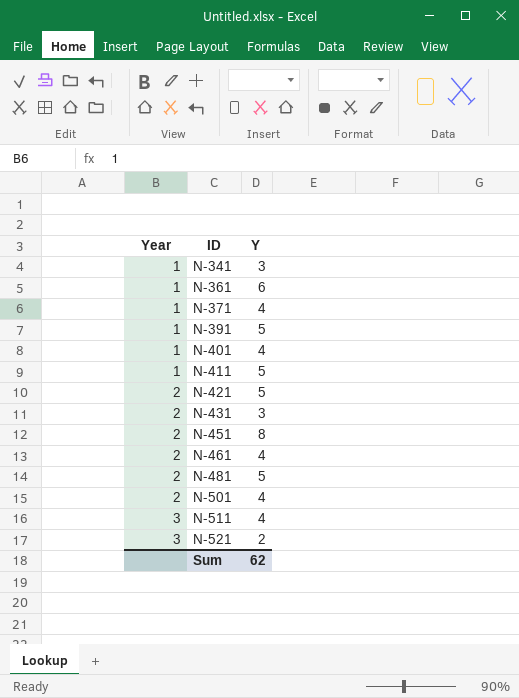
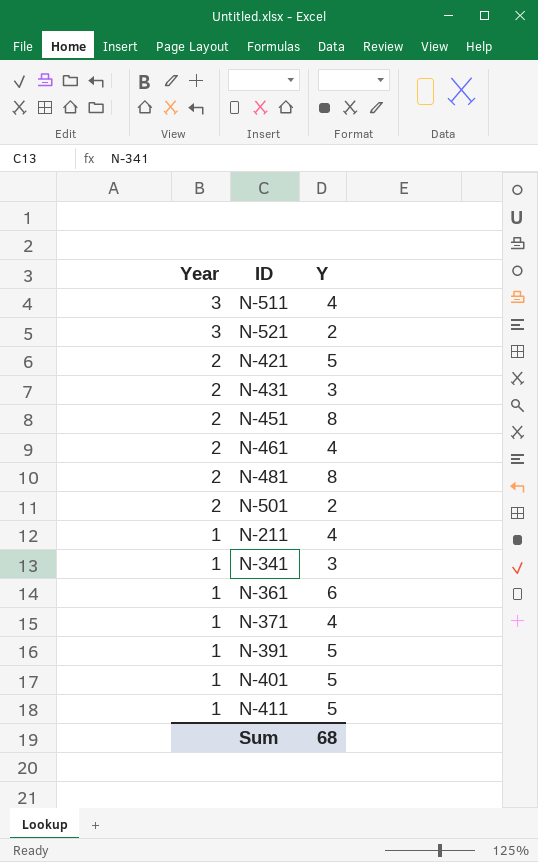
row order: Year ascending -> Year descending
N-481 | Y: 5 -> 8
N-501 | Y: 4 -> 2
row N-211: none -> 1 | 4
N-401 | Y: 4 -> 5
Sum | Y: 62 -> 68

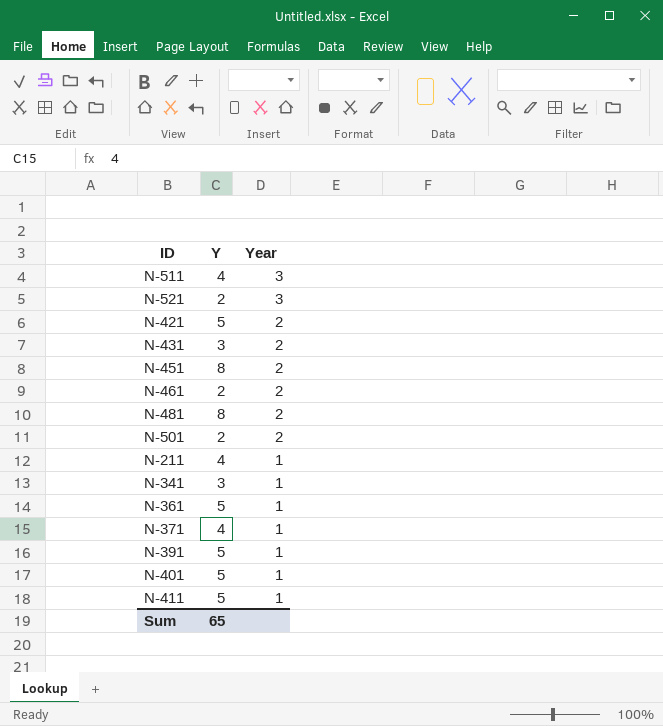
column Year | position: 1 -> 3
N-461 | Y: 4 -> 2
N-361 | Y: 6 -> 5
Sum | Y: 68 -> 65

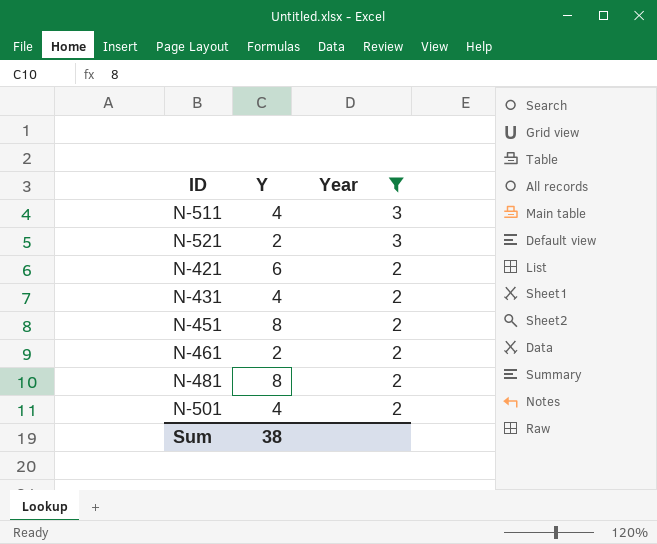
filter: none -> Year != 1
N-421 | Y: 5 -> 6
N-431 | Y: 3 -> 4
N-501 | Y: 2 -> 4
Sum | Y: 65 -> 38

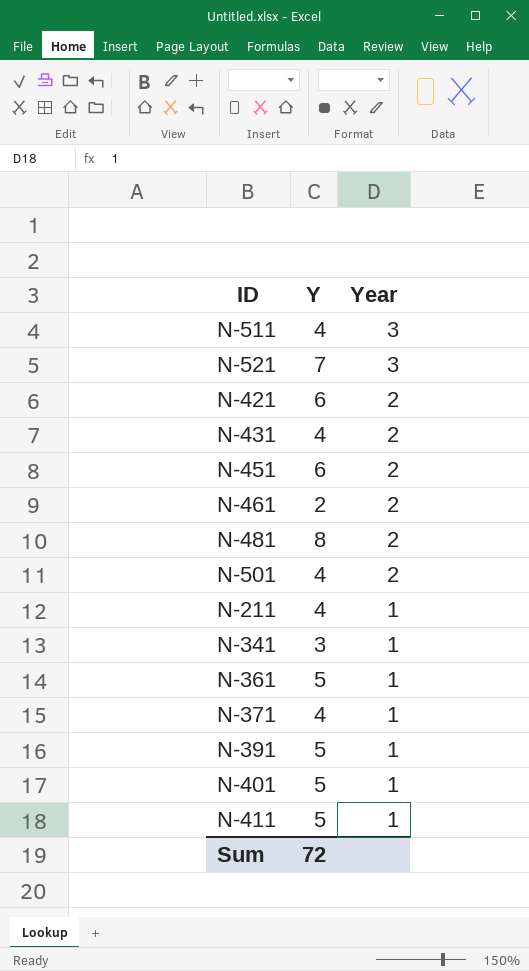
filter: Year != 1 -> none
N-521 | Y: 2 -> 7
N-451 | Y: 8 -> 6
Sum | Y: 38 -> 72

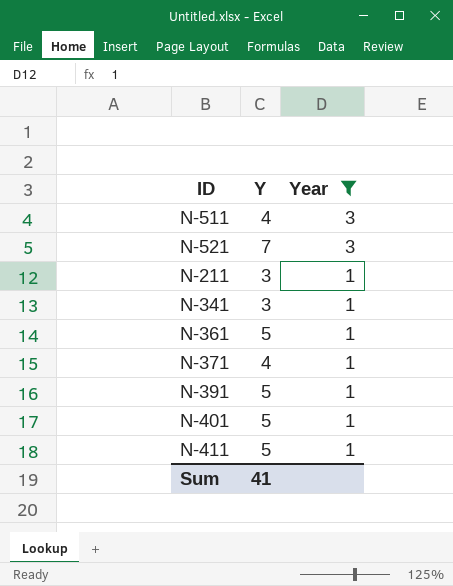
filter: none -> Year != 2
N-211 | Y: 4 -> 3
Sum | Y: 72 -> 41

